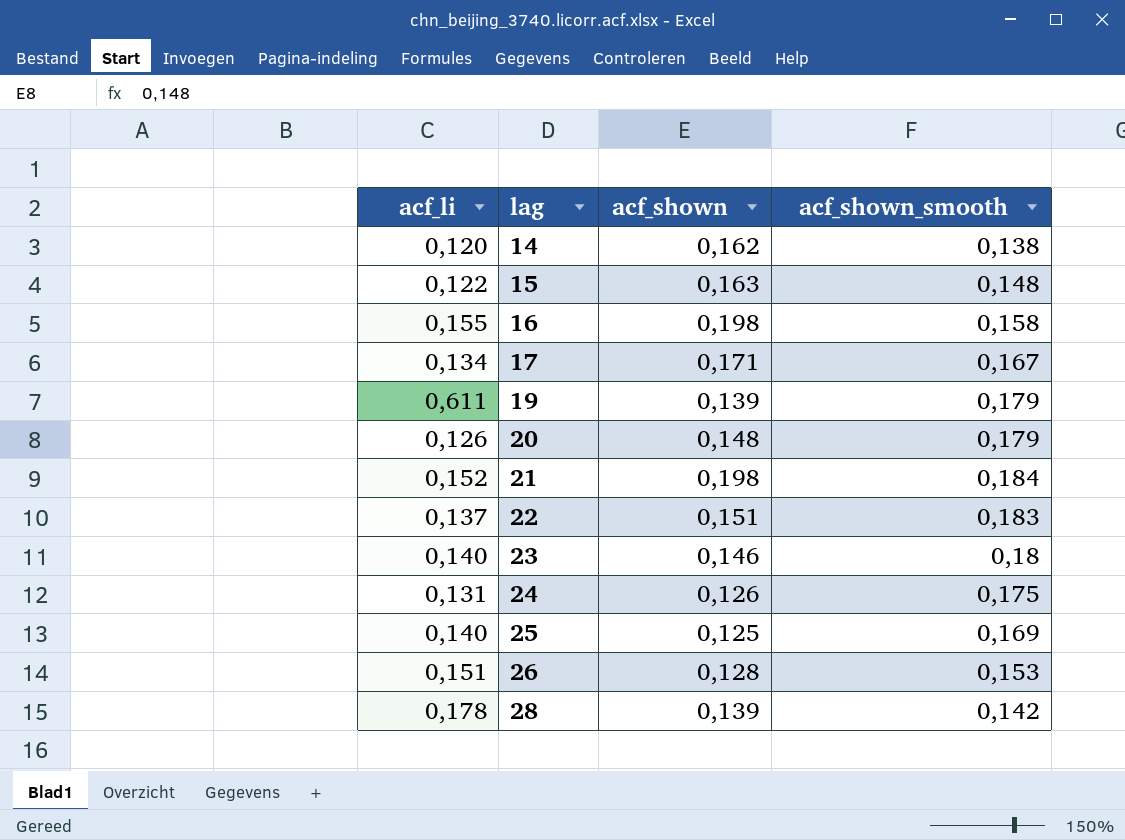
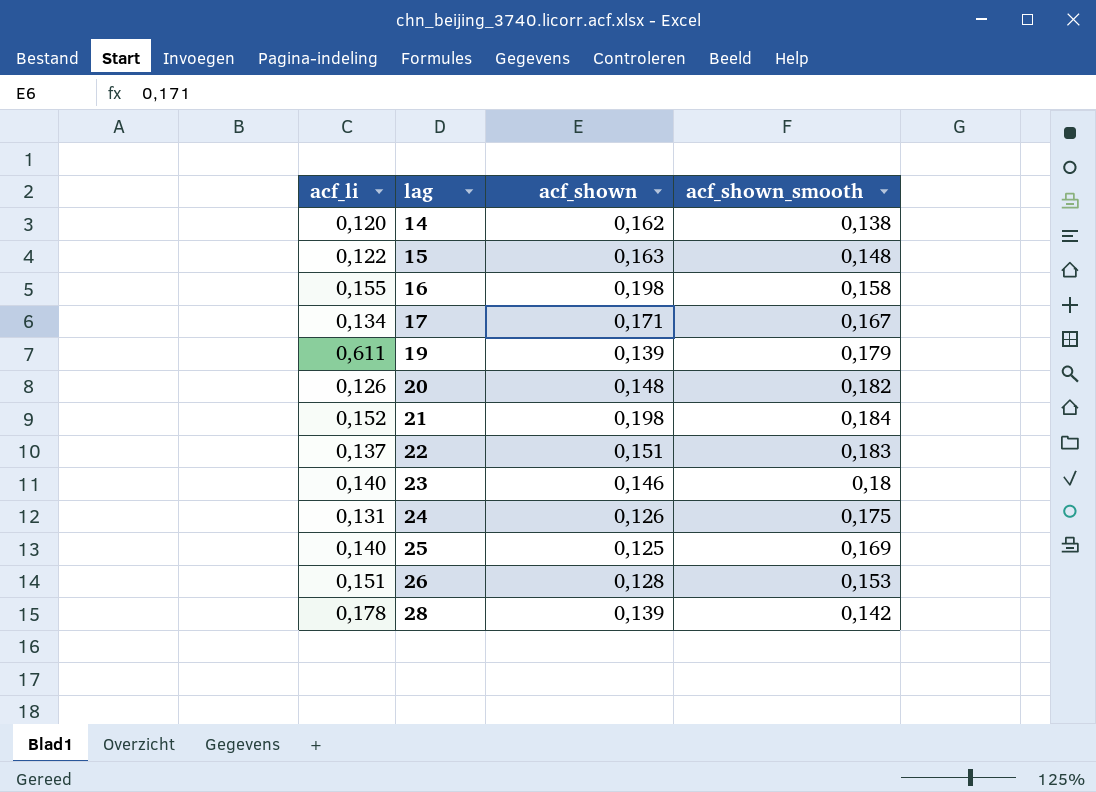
20 | acf_shown_smooth: 0,179 -> 0,182

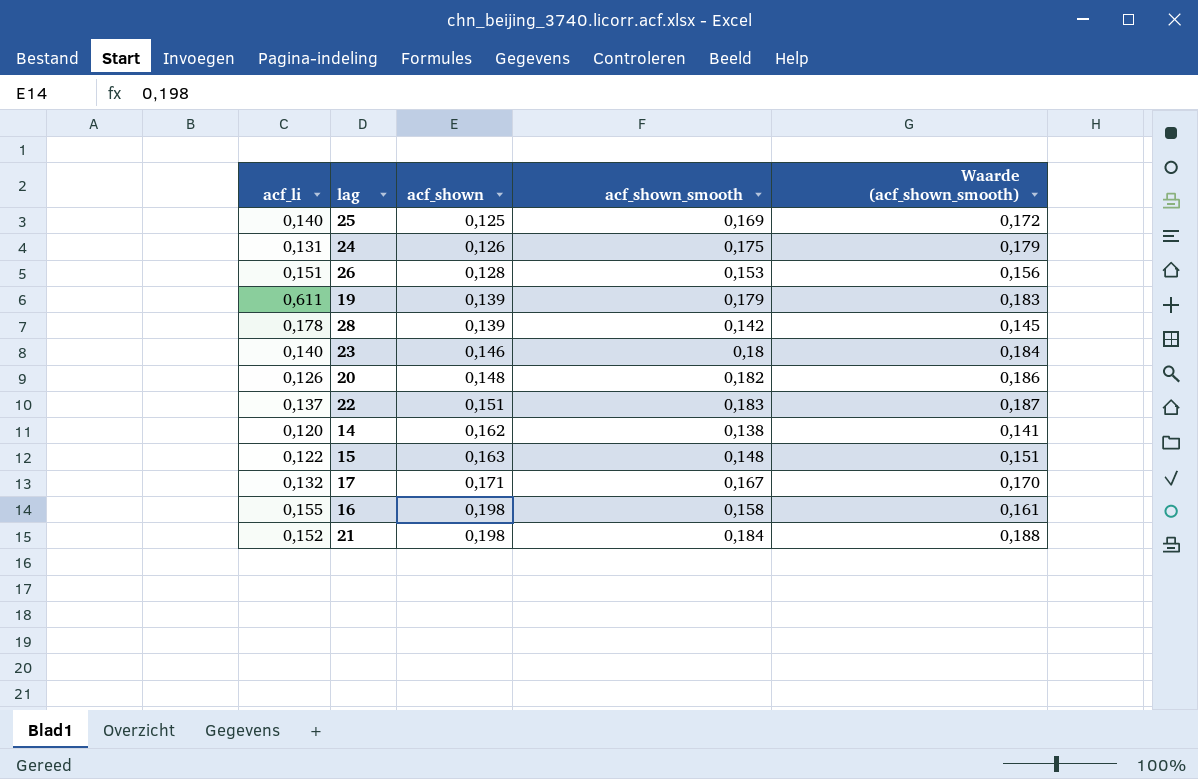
row order: lag ascending -> acf_shown ascending
column Waarde (acf_shown_smooth) | formula: none -> [acf_shown_smooth] * 1,02
17 | acf_li: 0,134 -> 0,132

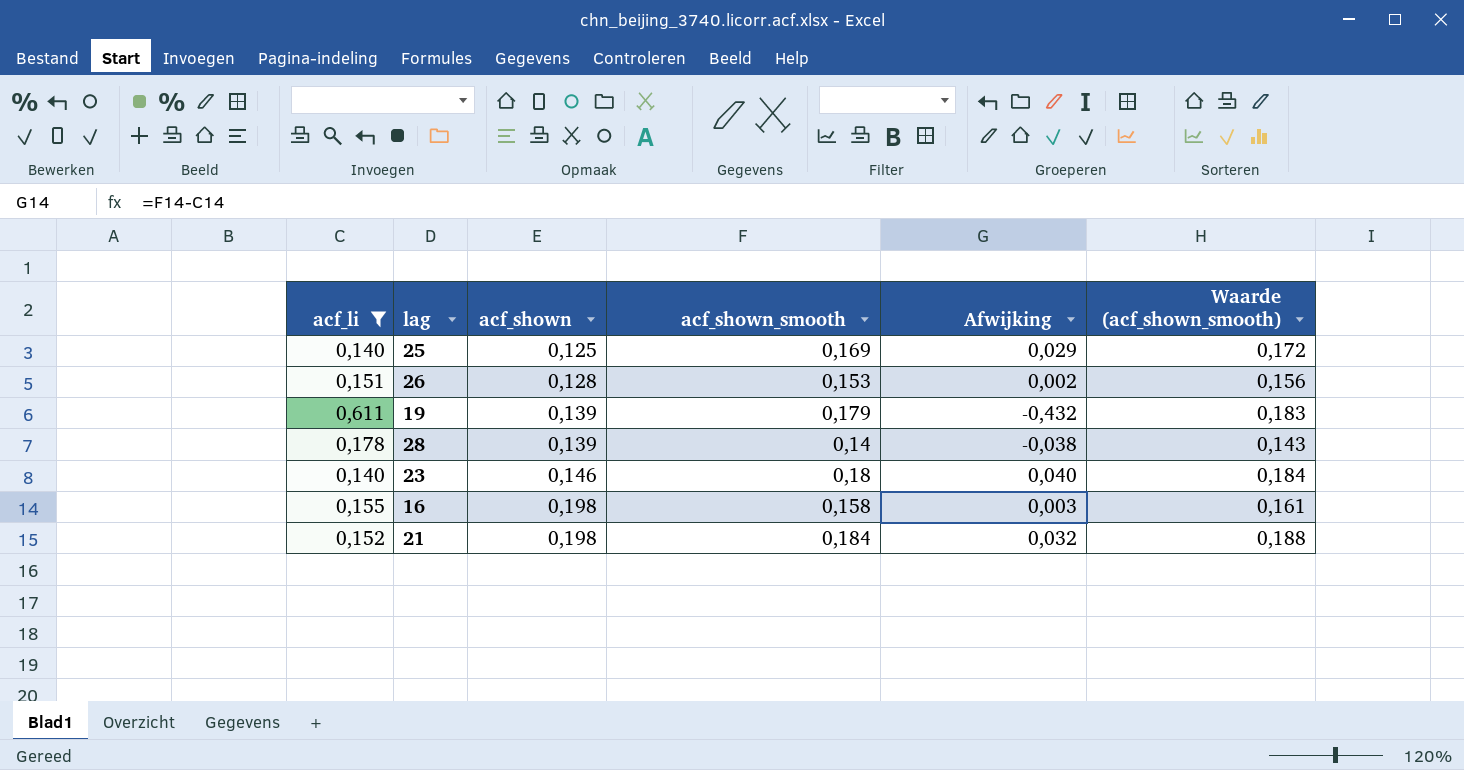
filter: none -> acf_li >= 0,140
column Afwijking | formula: none -> [acf_shown_smooth] - [acf_li]
28 | acf_shown_smooth: 0,142 -> 0,14
28 | Waarde (acf_shown_smooth): 0,145 -> 0,143

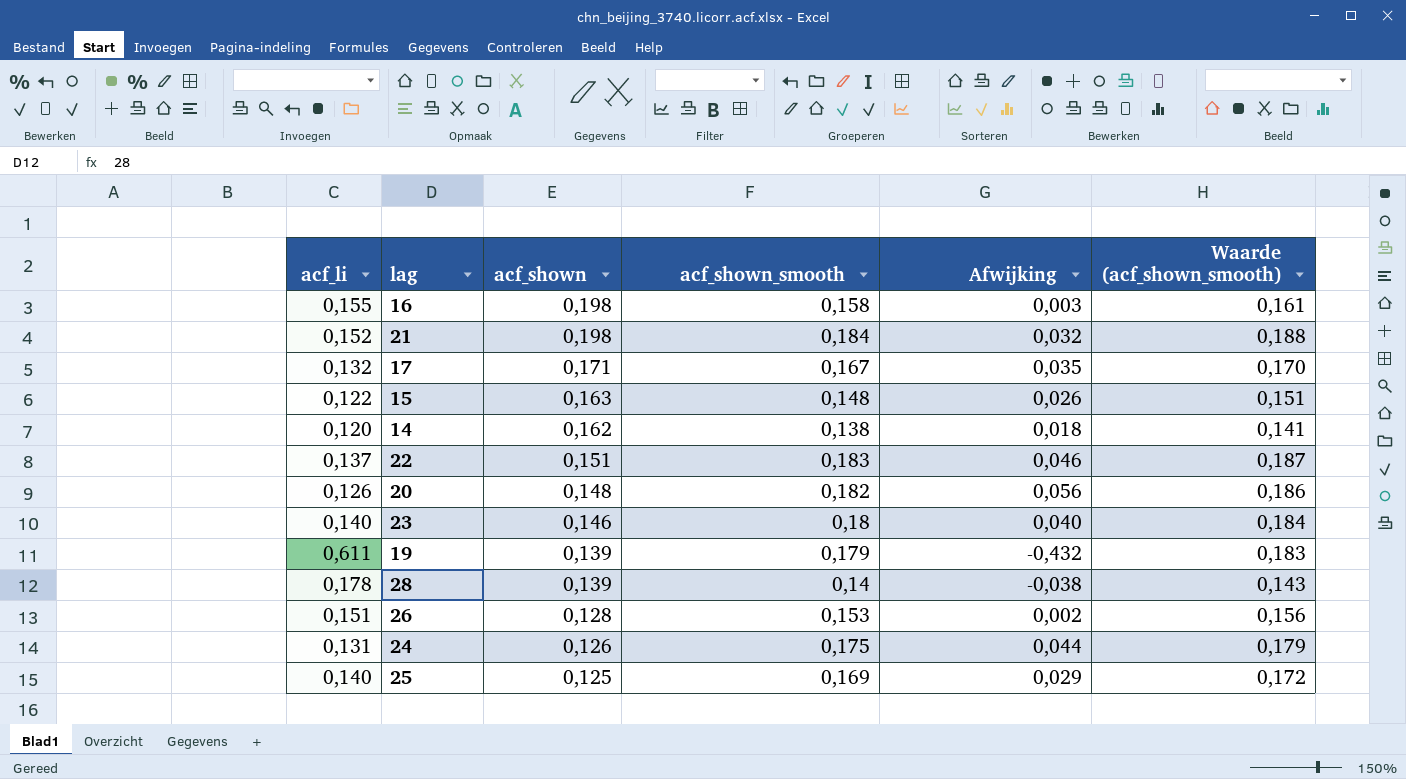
filter: acf_li >= 0,140 -> none
row order: acf_shown ascending -> acf_shown descending

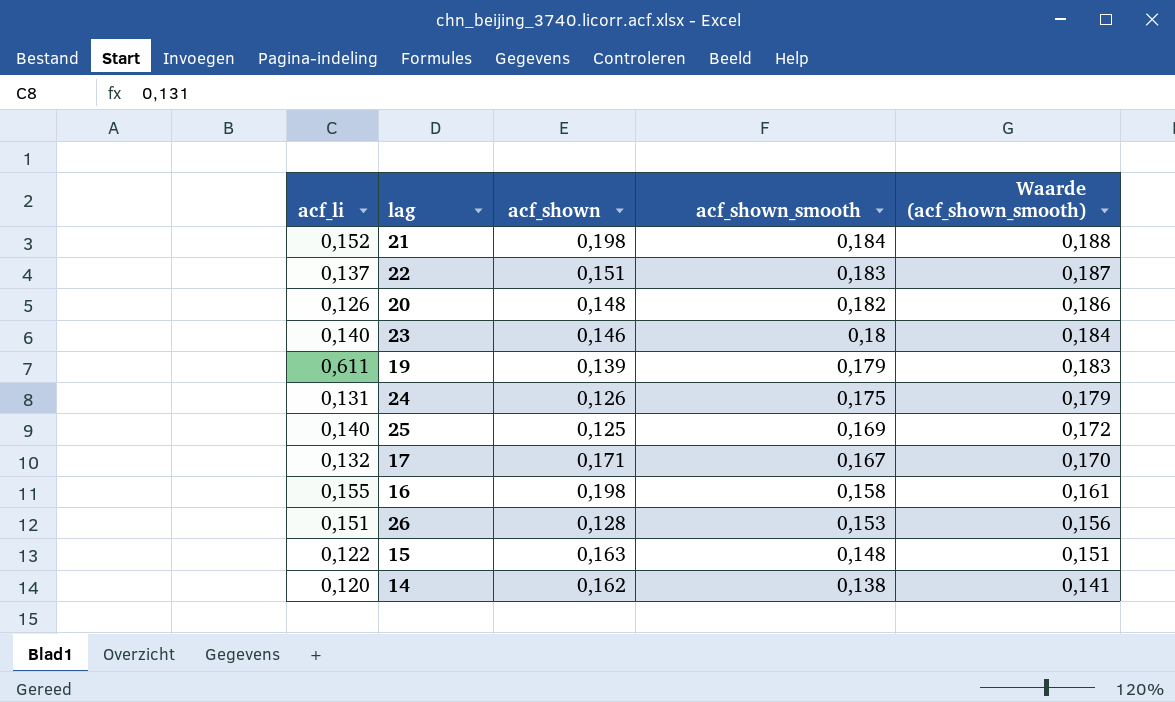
row order: acf_shown descending -> acf_shown_smooth descending
column Afwijking | formula: [acf_shown_smooth] - [acf_li] -> none
row 28: 0,178 | 0,139 | 0,14 | -0,038 | 0,143 -> none

